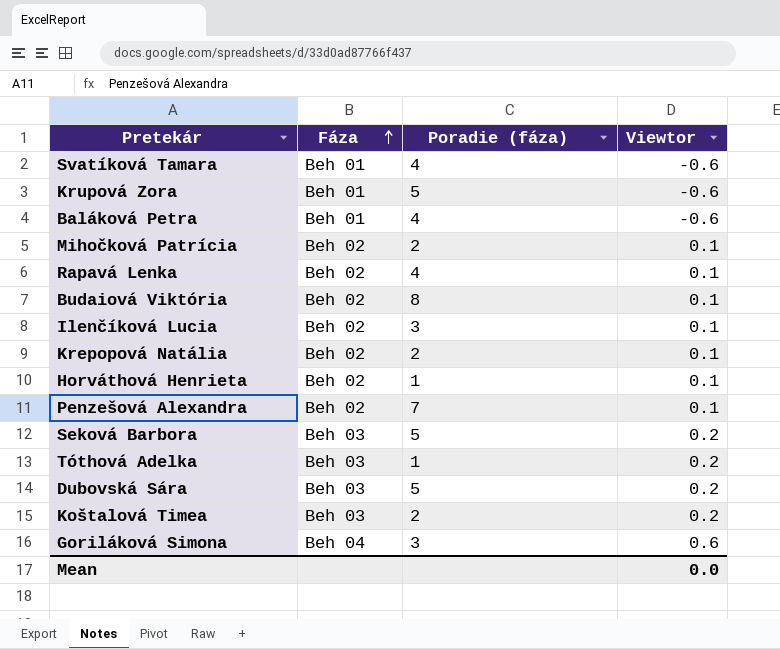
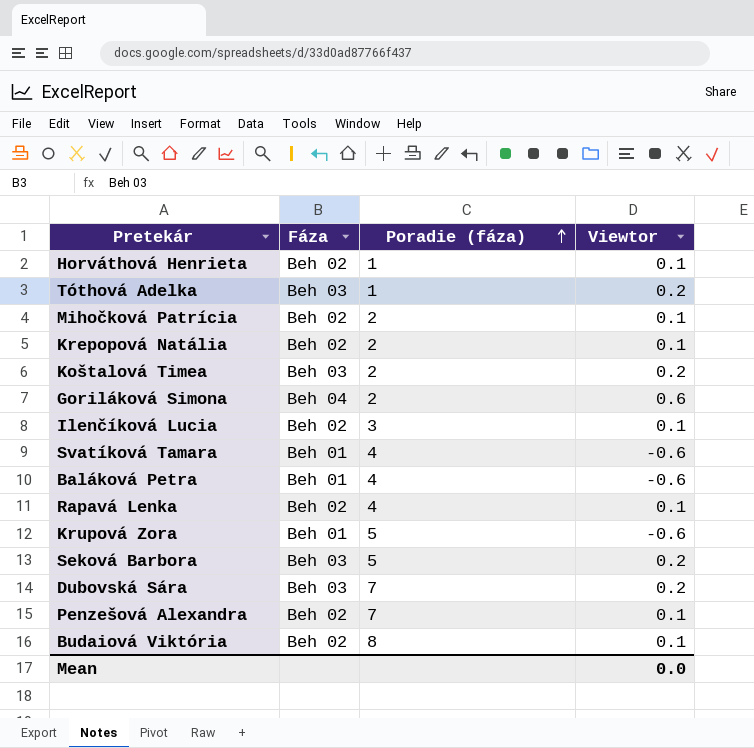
row order: Fáza ascending -> Poradie (fáza) ascending
Goriláková Simona | Poradie (fáza): 3 -> 2
Dubovská Sára | Poradie (fáza): 5 -> 7

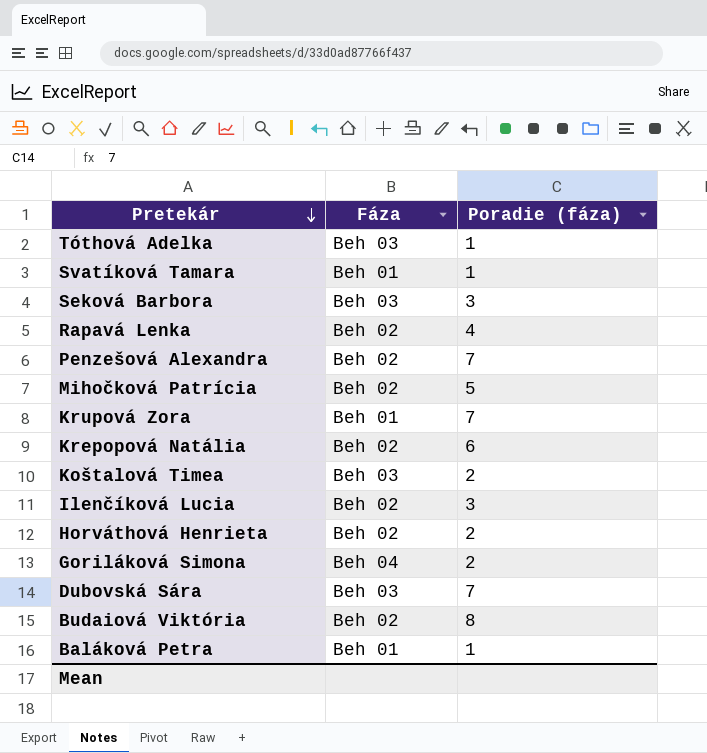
row order: Poradie (fáza) ascending -> Pretekár descending
column Viewtor | position: 4 -> none
Svatíková Tamara | Poradie (fáza): 4 -> 1
Seková Barbora | Poradie (fáza): 5 -> 3
Mihočková Patrícia | Poradie (fáza): 2 -> 5
Krupová Zora | Poradie (fáza): 5 -> 7
Krepopová Natália | Poradie (fáza): 2 -> 6
Horváthová Henrieta | Poradie (fáza): 1 -> 2
Baláková Petra | Poradie (fáza): 4 -> 1

